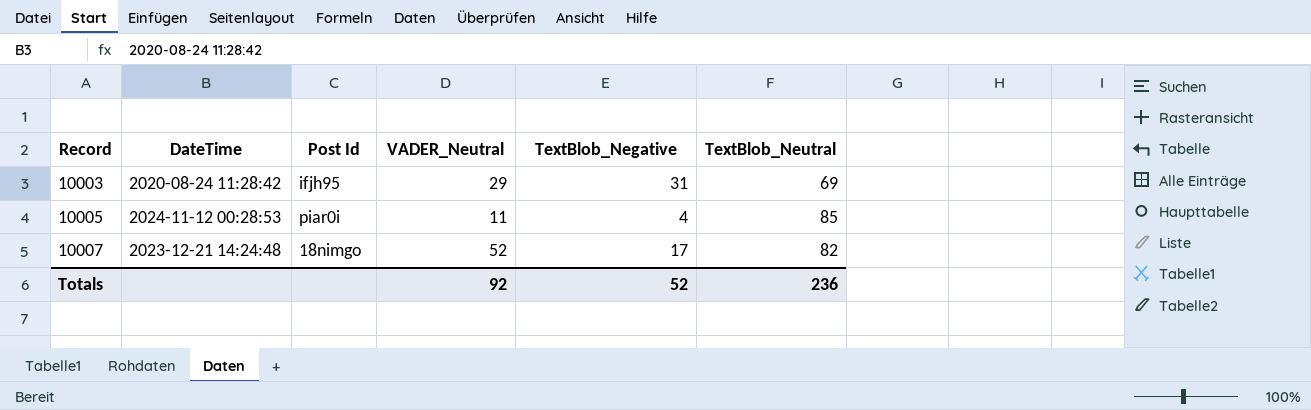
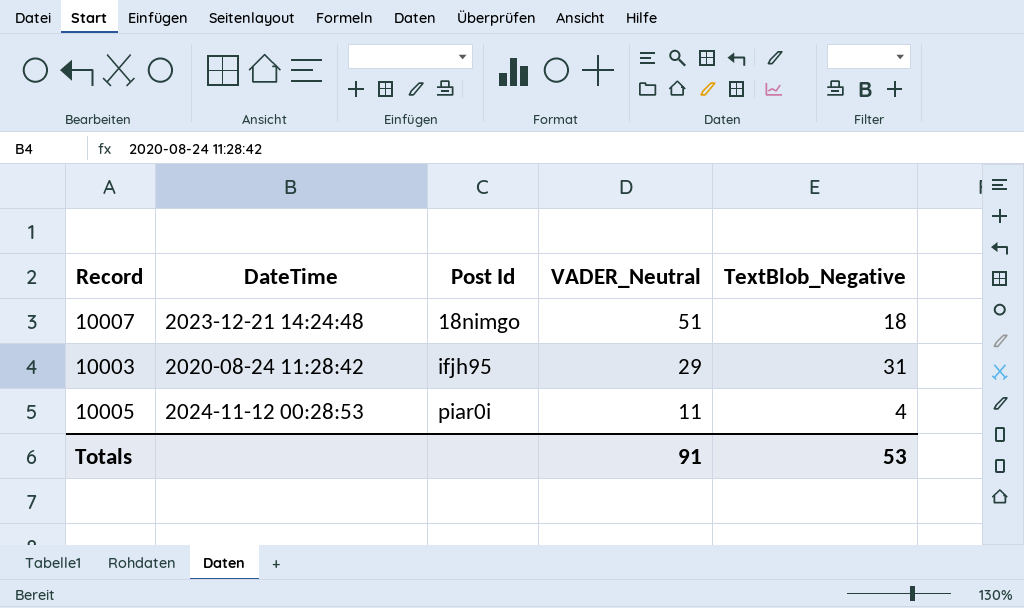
row order: Record ascending -> Post Id ascending
column TextBlob_Neutral | position: 6 -> none
10007 | VADER_Neutral: 52 -> 51
10007 | TextBlob_Negative: 17 -> 18
Totals | VADER_Neutral: 92 -> 91
Totals | TextBlob_Negative: 52 -> 53

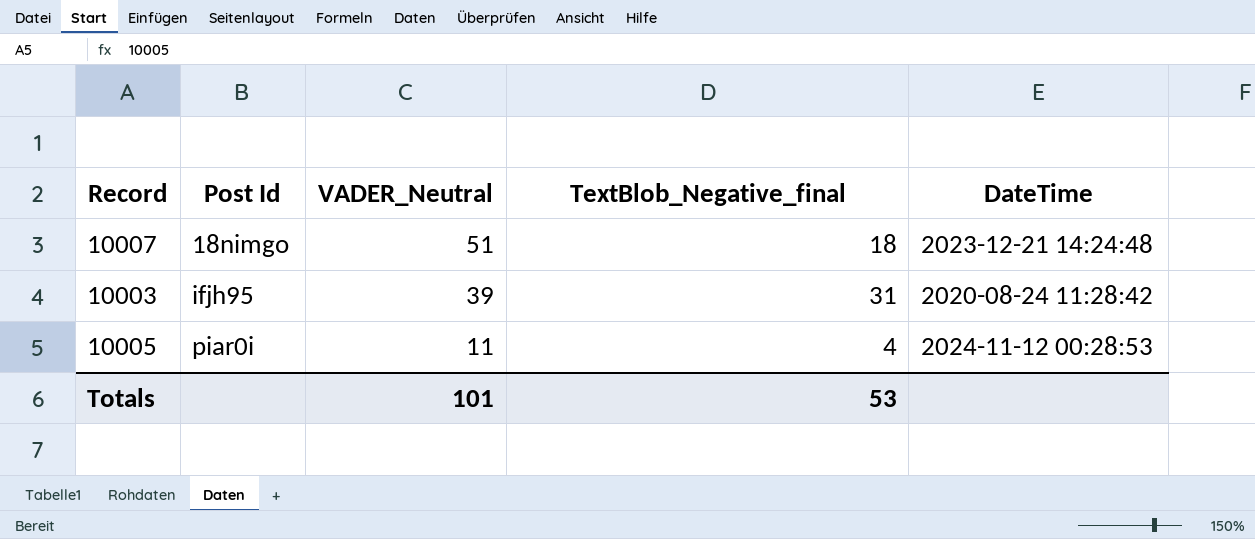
column name: TextBlob_Negative -> TextBlob_Negative_final
column DateTime | position: 2 -> 5
10003 | VADER_Neutral: 29 -> 39
Totals | VADER_Neutral: 91 -> 101

